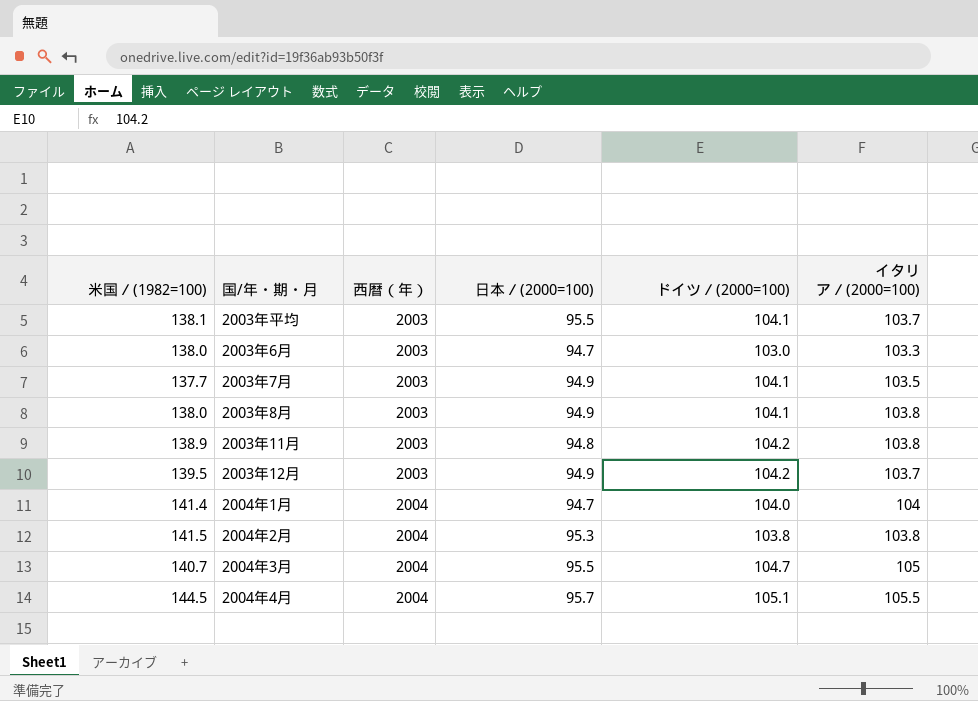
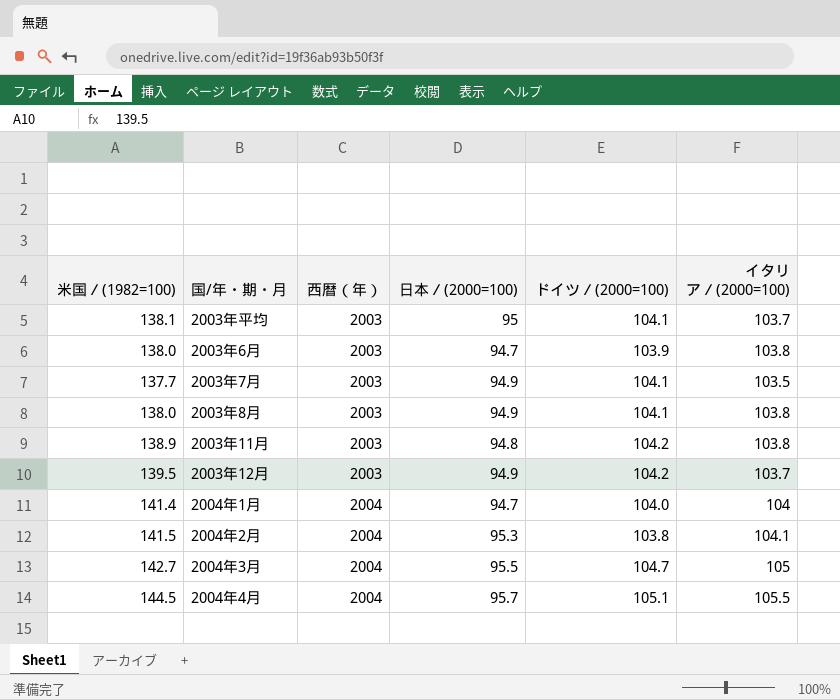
2003年平均 | 日本／(2000=100): 95.5 -> 95
2003年6月 | ドイツ／(2000=100): 103.0 -> 103.9
2003年6月 | イタリア／(2000=100): 103.3 -> 103.8
2004年2月 | イタリア／(2000=100): 103.8 -> 104.1
2004年3月 | 米国／(1982=100): 140.7 -> 142.7

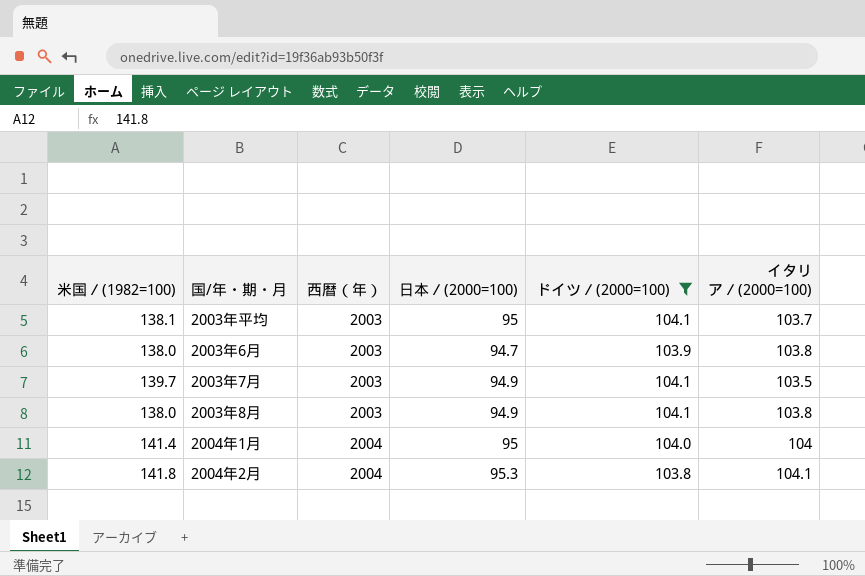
filter: none -> ドイツ／(2000=100) <= 104.1
2003年7月 | 米国／(1982=100): 137.7 -> 139.7
2004年1月 | 日本／(2000=100): 94.7 -> 95
2004年2月 | 米国／(1982=100): 141.5 -> 141.8

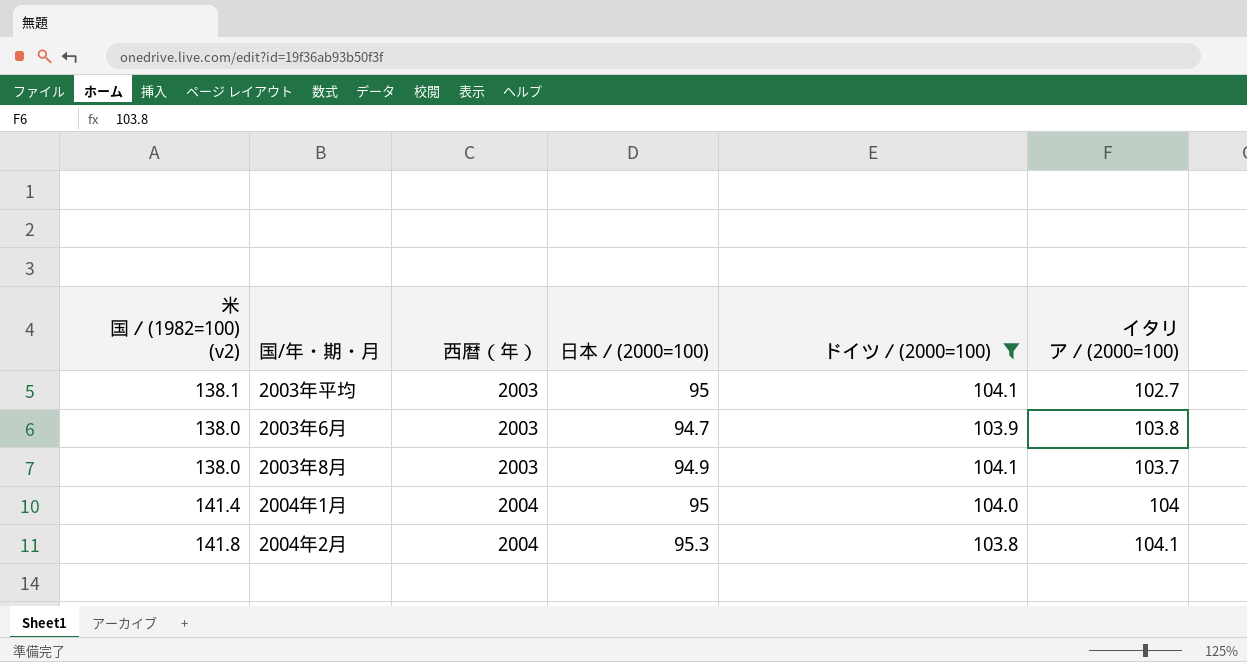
column name: 米国／(1982=100) -> 米国／(1982=100) (v2)
row 2003年7月: 139.7 | 2003 | 94.9 | 104.1 | 103.5 -> none
2003年平均 | イタリア／(2000=100): 103.7 -> 102.7
2003年8月 | イタリア／(2000=100): 103.8 -> 103.7

